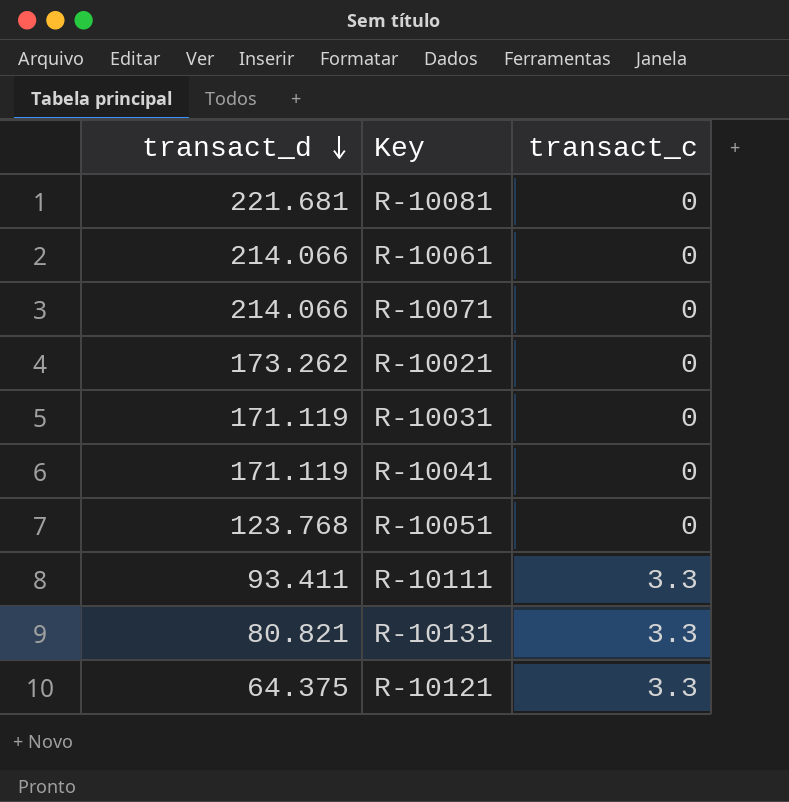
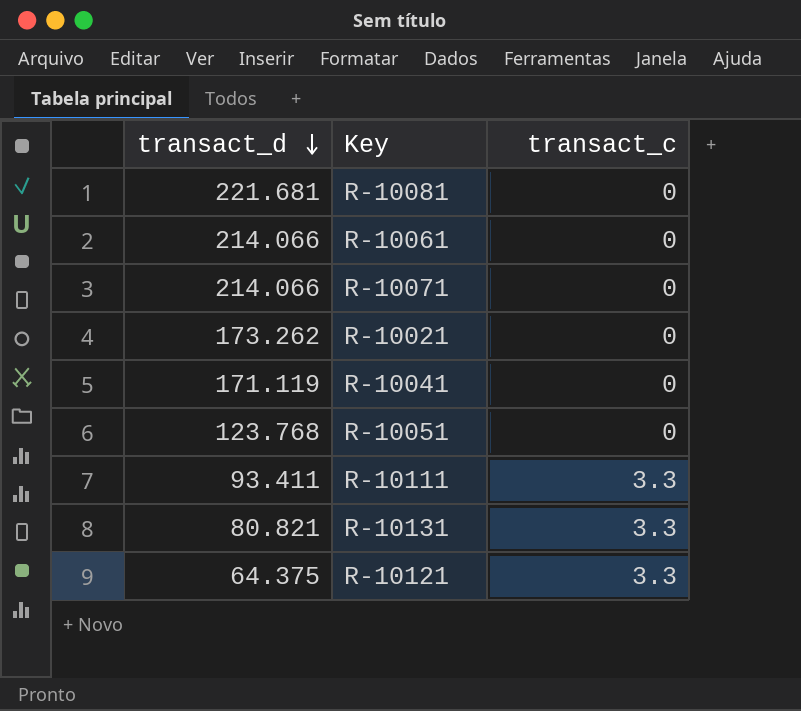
row R-10031: 171.119 | 0 -> none

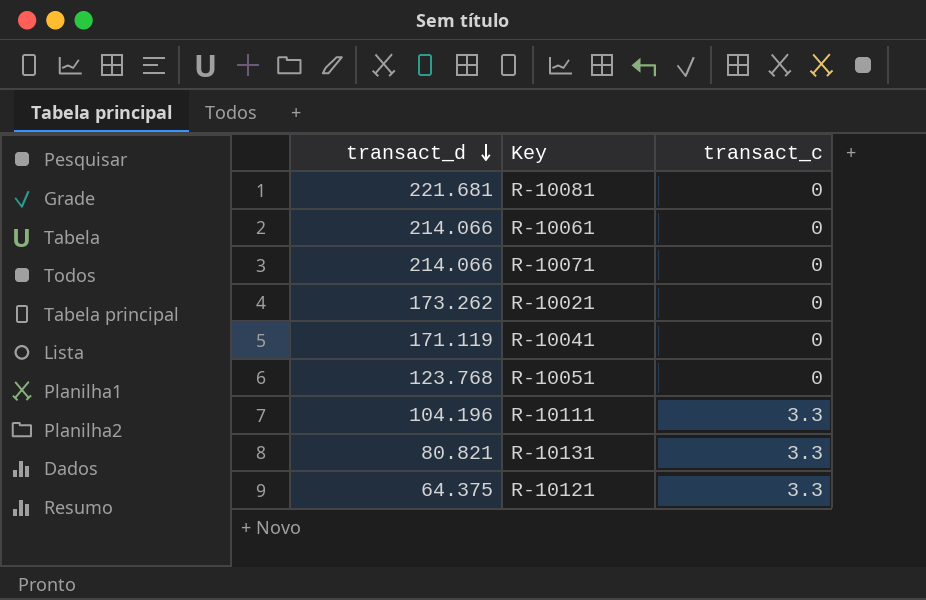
R-10111 | transact_d: 93.411 -> 104.196

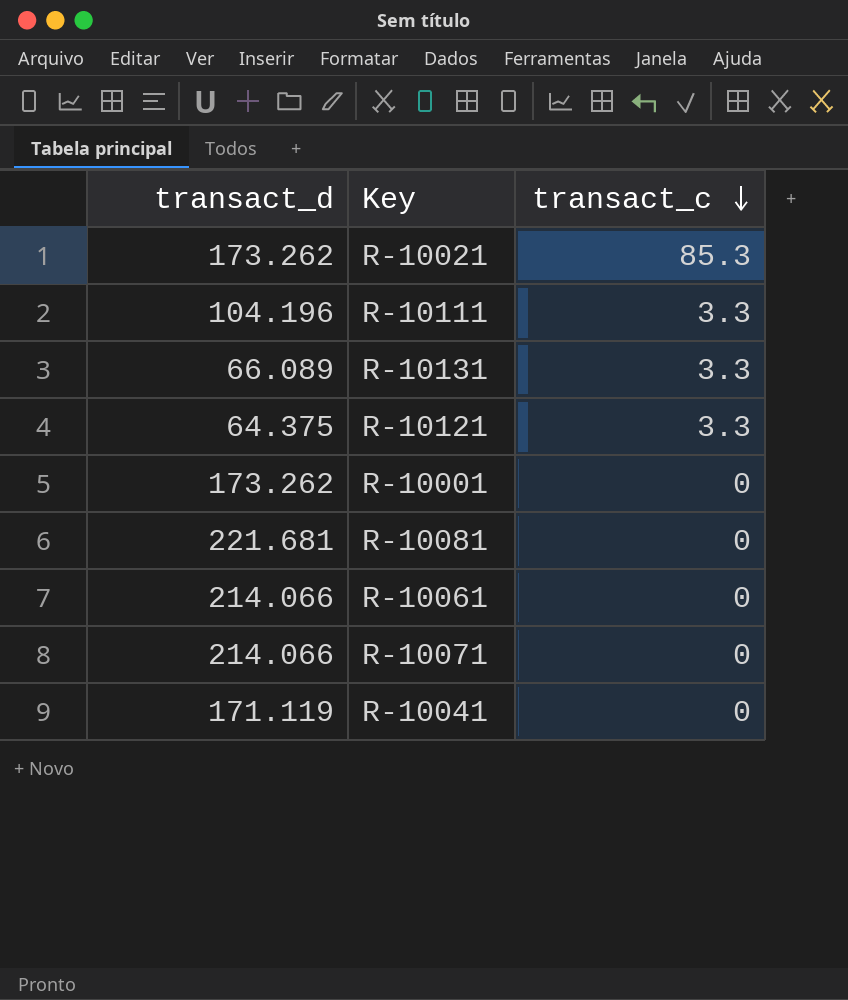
row order: transact_d descending -> transact_c descending
row R-10051: 123.768 | 0 -> none
R-10021 | transact_c: 0 -> 85.3
R-10131 | transact_d: 80.821 -> 66.089
row R-10001: none -> 173.262 | 0

